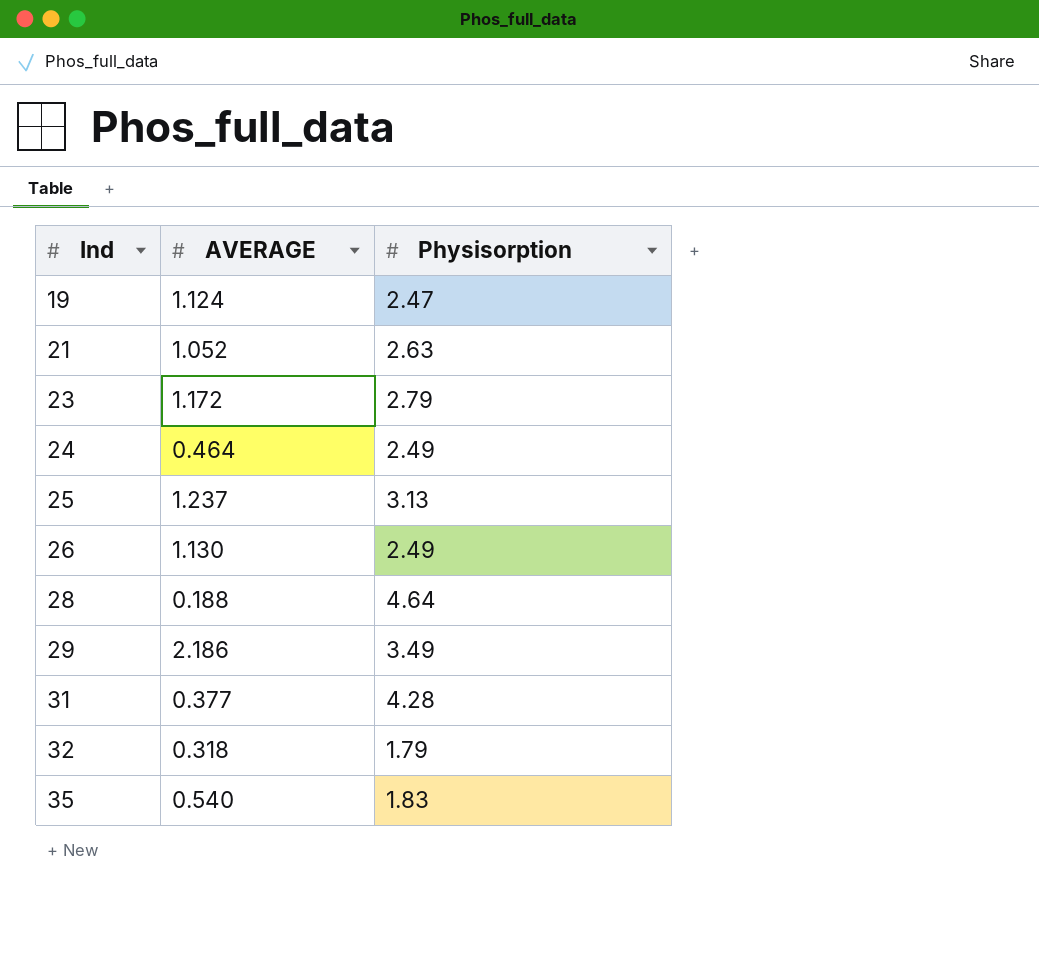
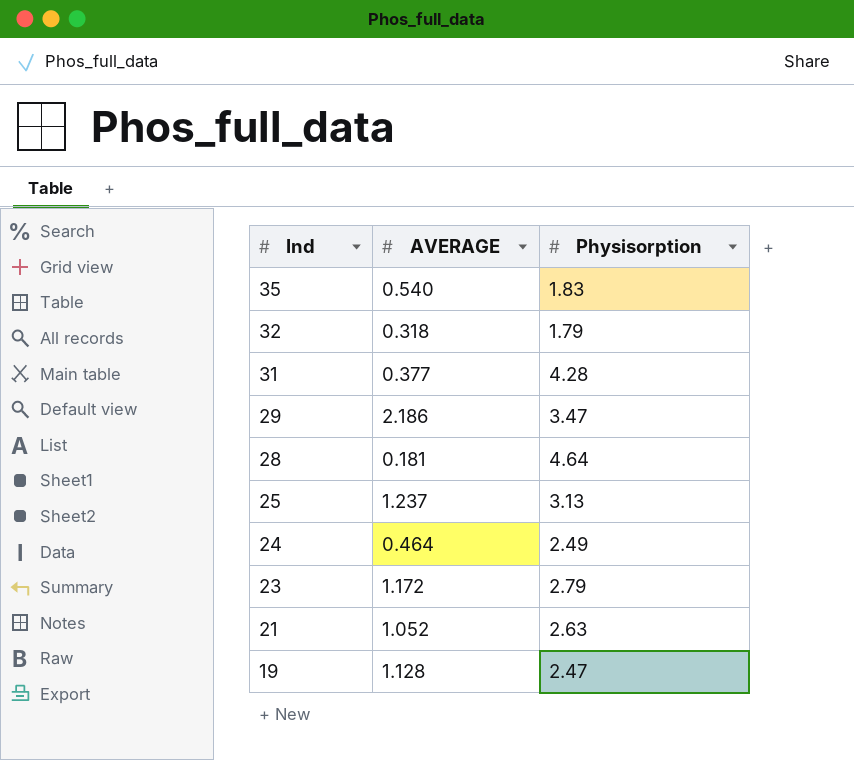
row order: Ind ascending -> Ind descending
row 26: 1.130 | 2.49 -> none
29 | Physisorption: 3.49 -> 3.47
28 | AVERAGE: 0.188 -> 0.181
19 | AVERAGE: 1.124 -> 1.128

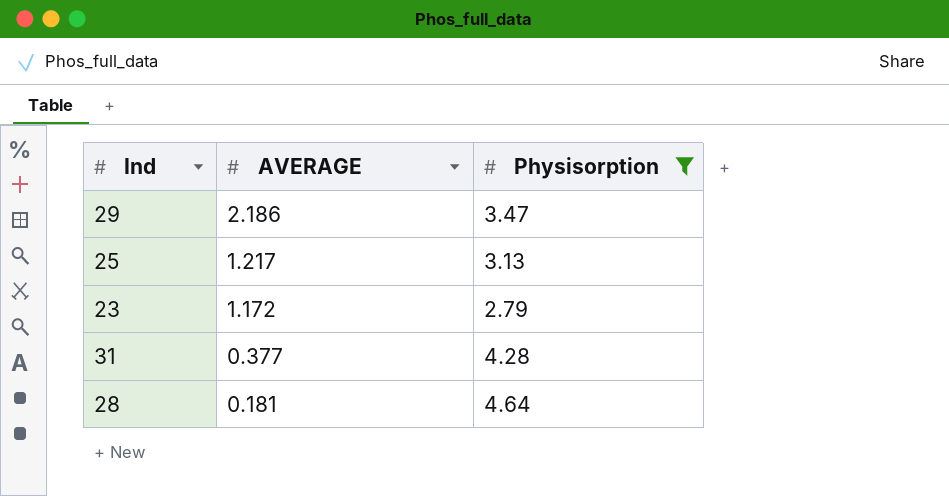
filter: none -> Physisorption >= 2.79
row order: Ind descending -> AVERAGE descending
25 | AVERAGE: 1.237 -> 1.217

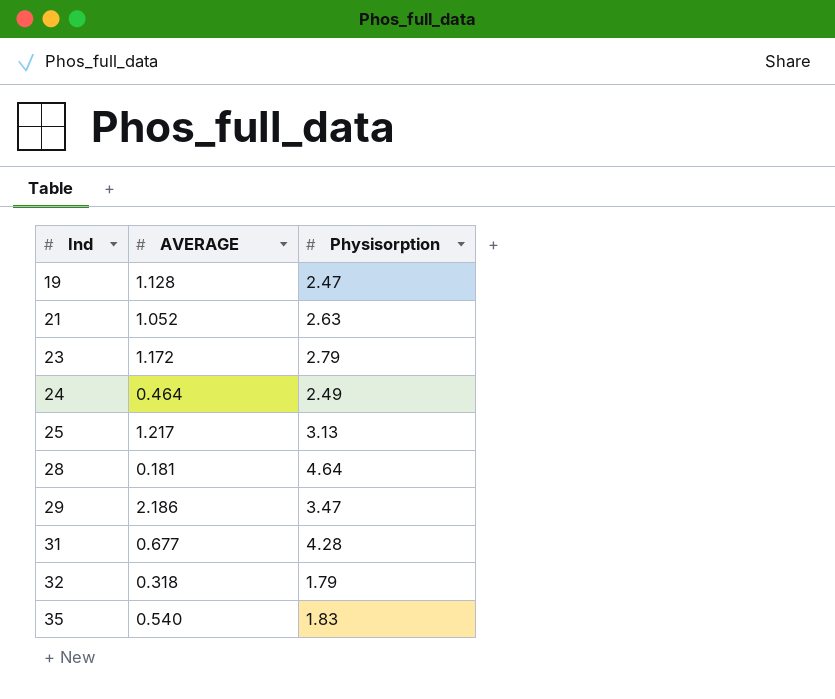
filter: Physisorption >= 2.79 -> none
row order: AVERAGE descending -> Ind ascending
31 | AVERAGE: 0.377 -> 0.677

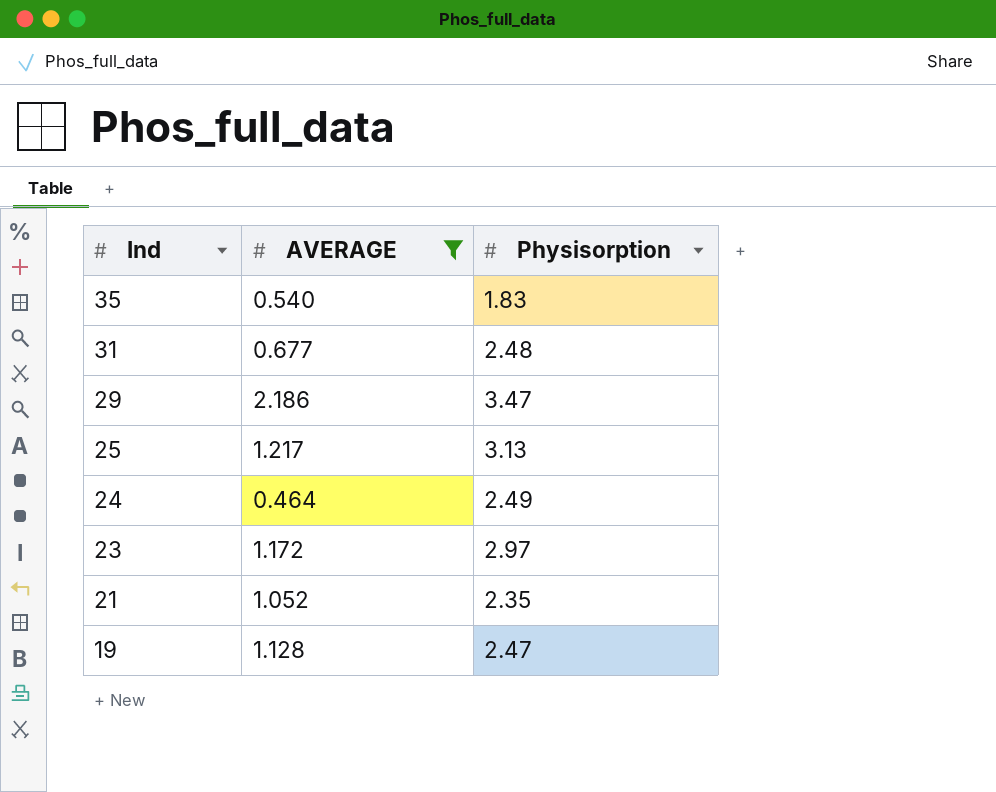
filter: none -> AVERAGE >= 0.464
row order: Ind ascending -> Ind descending
31 | Physisorption: 4.28 -> 2.48
23 | Physisorption: 2.79 -> 2.97
21 | Physisorption: 2.63 -> 2.35

